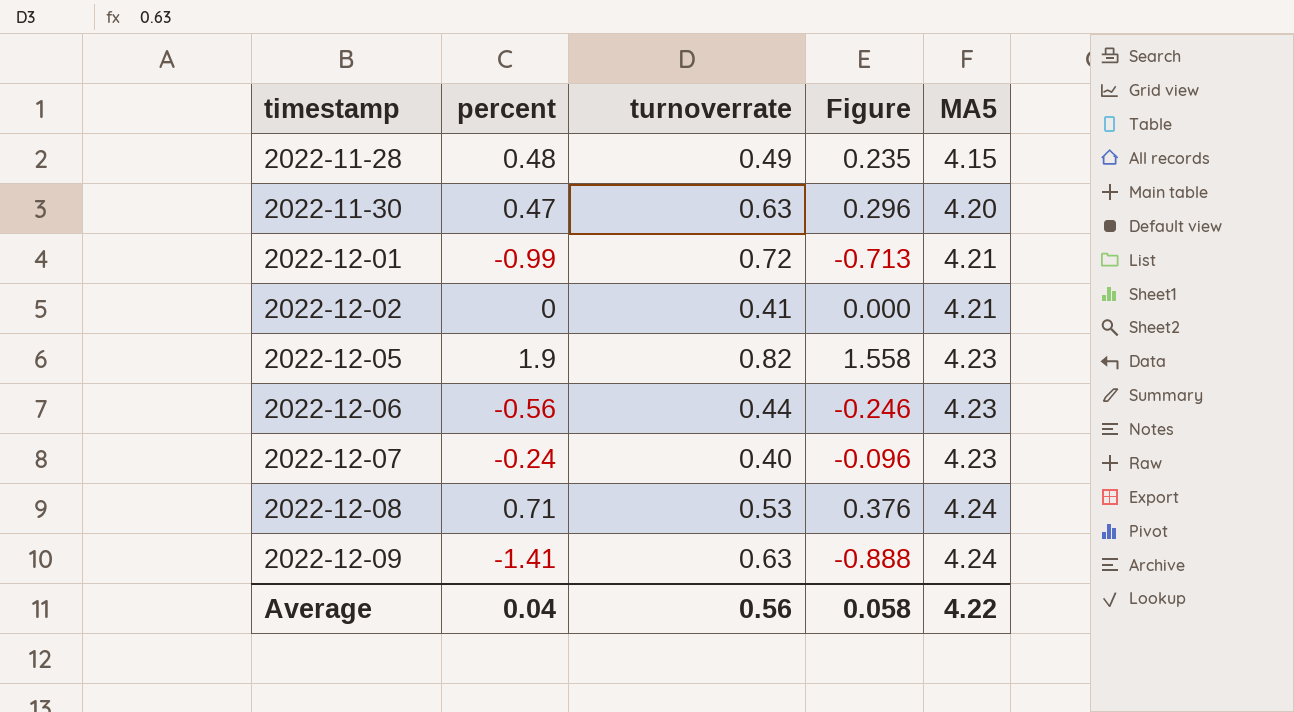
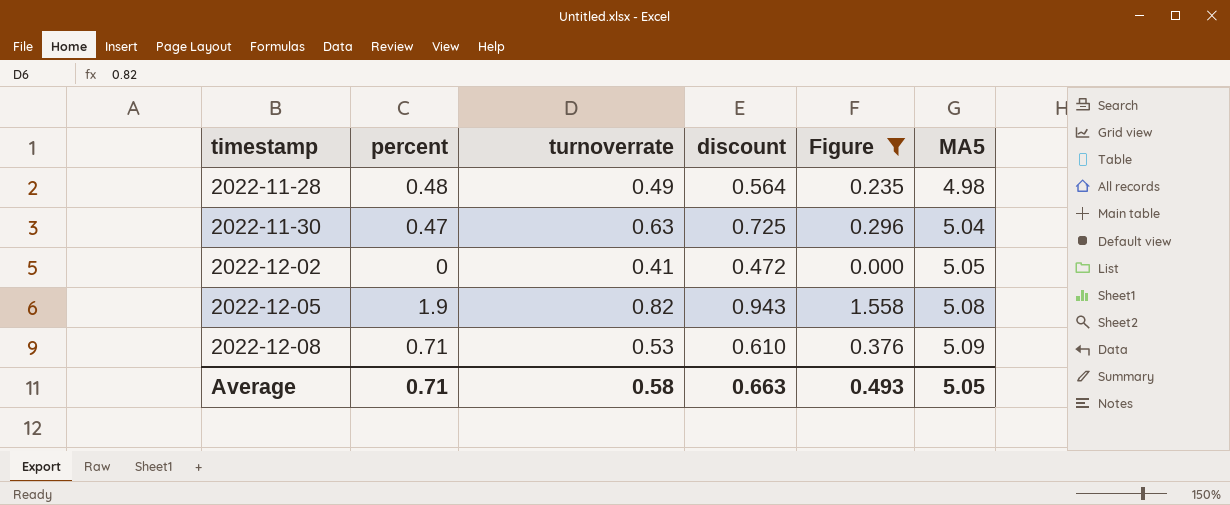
filter: none -> Figure >= 0.000
column discount | formula: none -> [turnoverrate] * 1.15
2022-11-28 | MA5: 4.15 -> 4.98
2022-11-30 | MA5: 4.20 -> 5.04
2022-12-02 | MA5: 4.21 -> 5.05
2022-12-05 | MA5: 4.23 -> 5.08
2022-12-08 | MA5: 4.24 -> 5.09
Average | percent: 0.04 -> 0.71
Average | turnoverrate: 0.56 -> 0.58
Average | Figure: 0.058 -> 0.493
Average | MA5: 4.22 -> 5.05

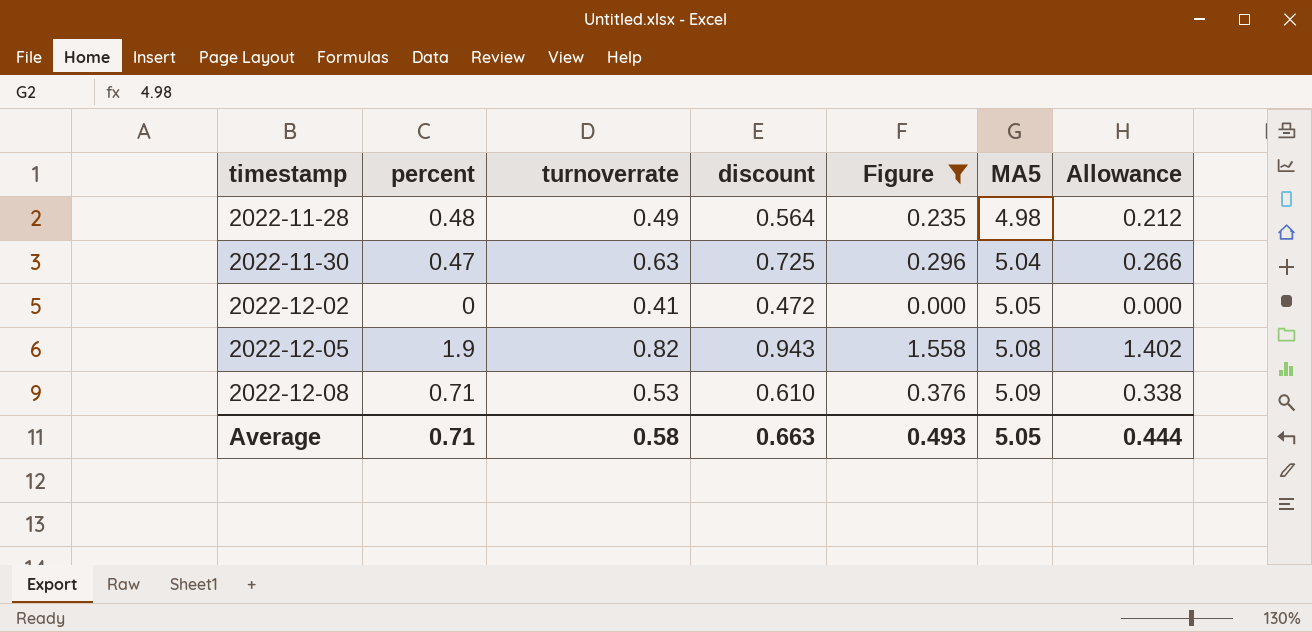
column Allowance | formula: none -> [Figure] * 0.9

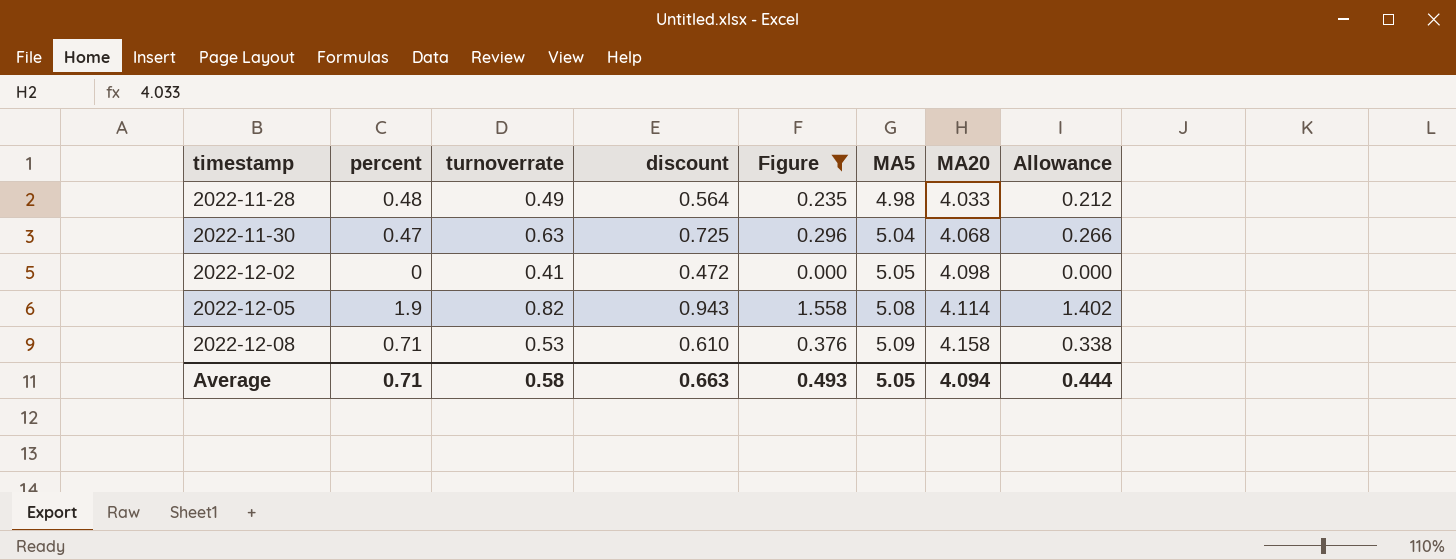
column MA20 | position: none -> 7

